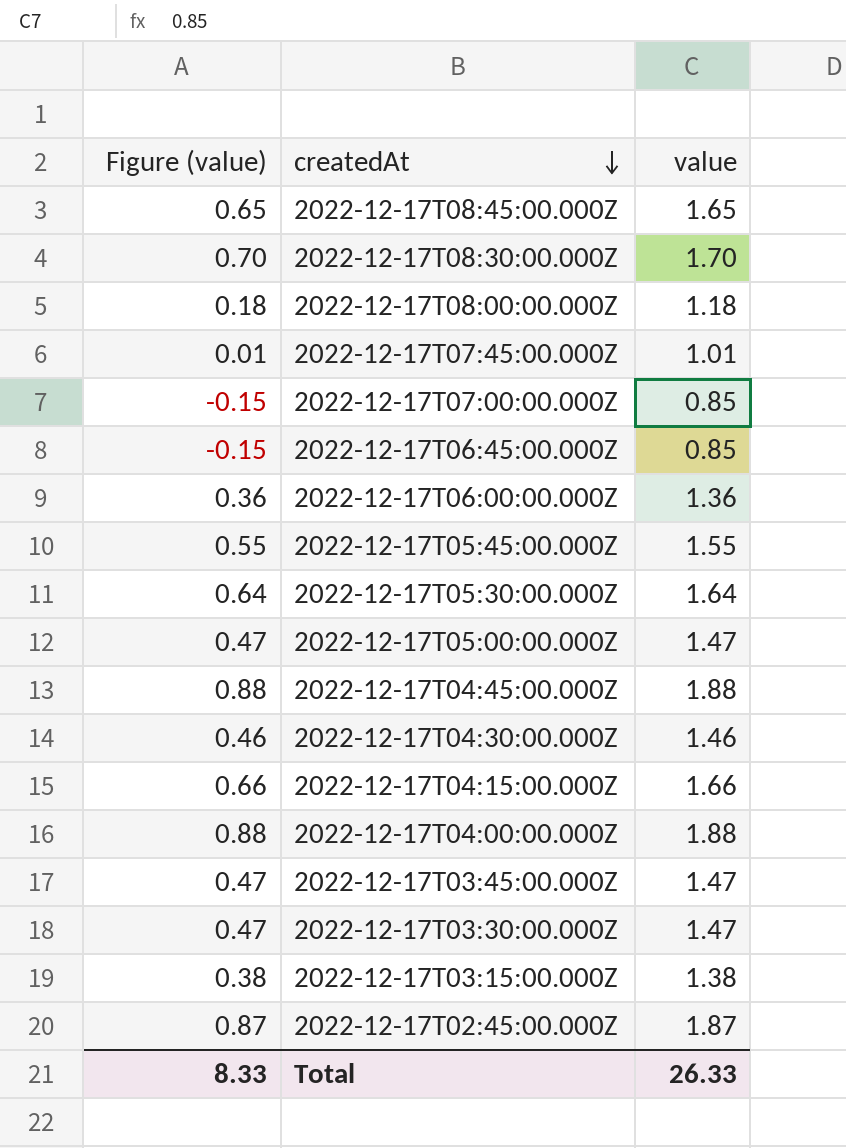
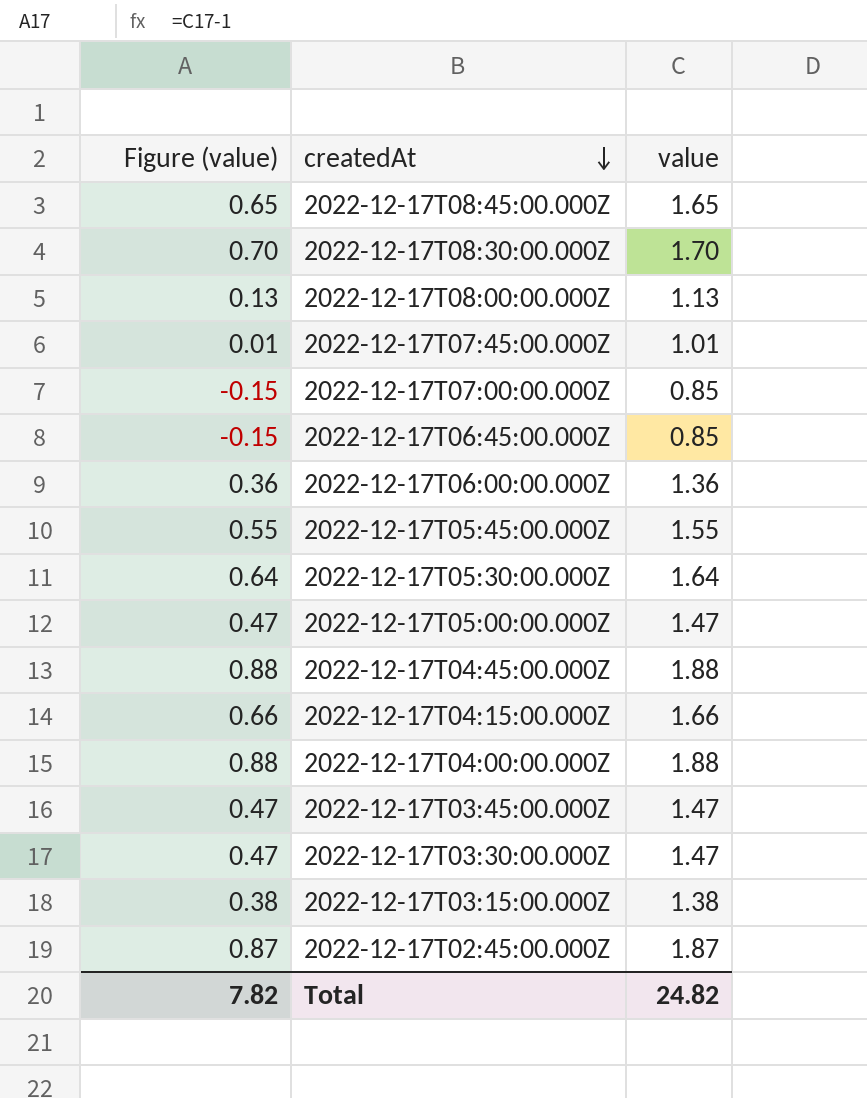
row 2022-12-17T04:30:00.000Z: 0.46 | 1.46 -> none
2022-12-17T08:00:00.000Z | Figure (value): 0.18 -> 0.13
2022-12-17T08:00:00.000Z | value: 1.18 -> 1.13
Total | Figure (value): 8.33 -> 7.82
Total | value: 26.33 -> 24.82

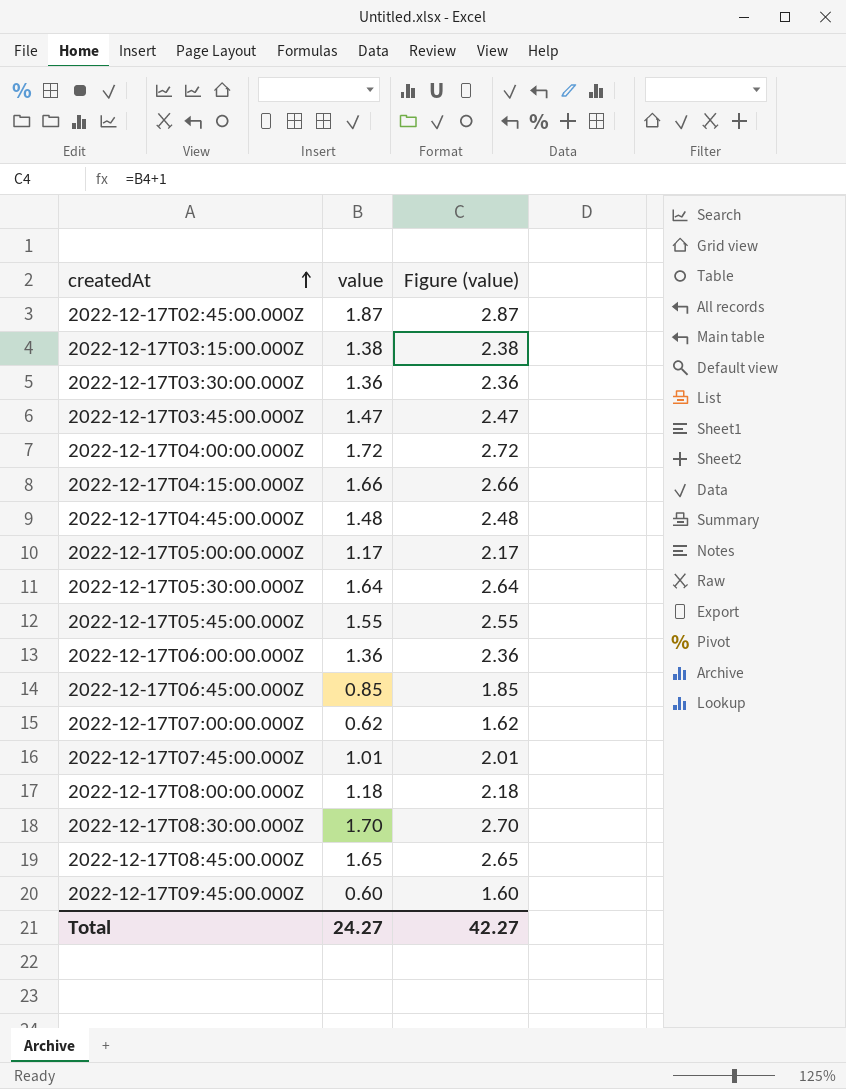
row order: createdAt descending -> createdAt ascending
column Figure (value) | formula: [value] - 1 -> [value] + 1
column Figure (value) | position: 1 -> 3
2022-12-17T03:30:00.000Z | value: 1.47 -> 1.36
2022-12-17T04:00:00.000Z | value: 1.88 -> 1.72
2022-12-17T04:45:00.000Z | value: 1.88 -> 1.48
2022-12-17T05:00:00.000Z | value: 1.47 -> 1.17
2022-12-17T07:00:00.000Z | value: 0.85 -> 0.62
2022-12-17T08:00:00.000Z | value: 1.13 -> 1.18
row 2022-12-17T09:45:00.000Z: none -> 0.60 | 1.60
Total | value: 24.82 -> 24.27
Total | Figure (value): 7.82 -> 42.27

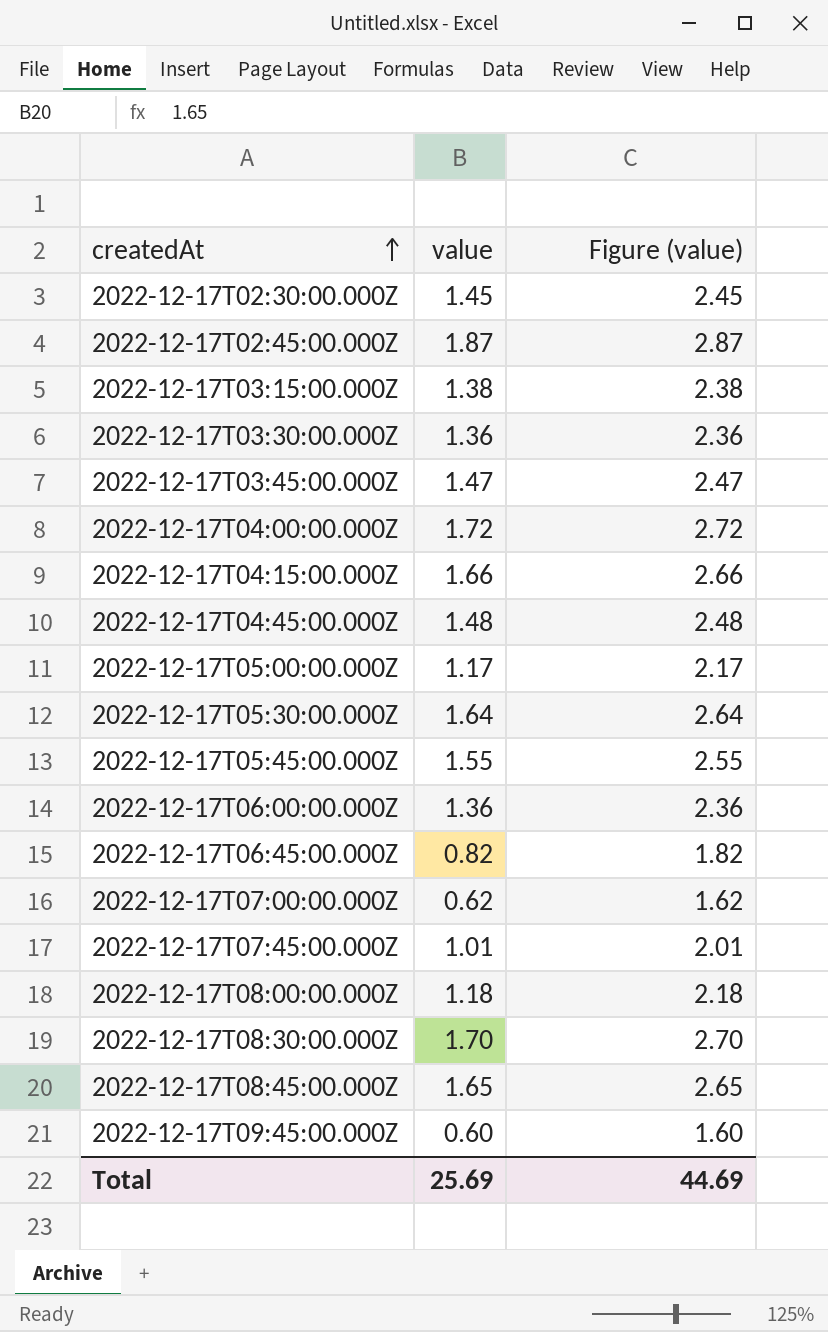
row 2022-12-17T02:30:00.000Z: none -> 1.45 | 2.45
2022-12-17T06:45:00.000Z | value: 0.85 -> 0.82
2022-12-17T06:45:00.000Z | Figure (value): 1.85 -> 1.82
Total | value: 24.27 -> 25.69
Total | Figure (value): 42.27 -> 44.69

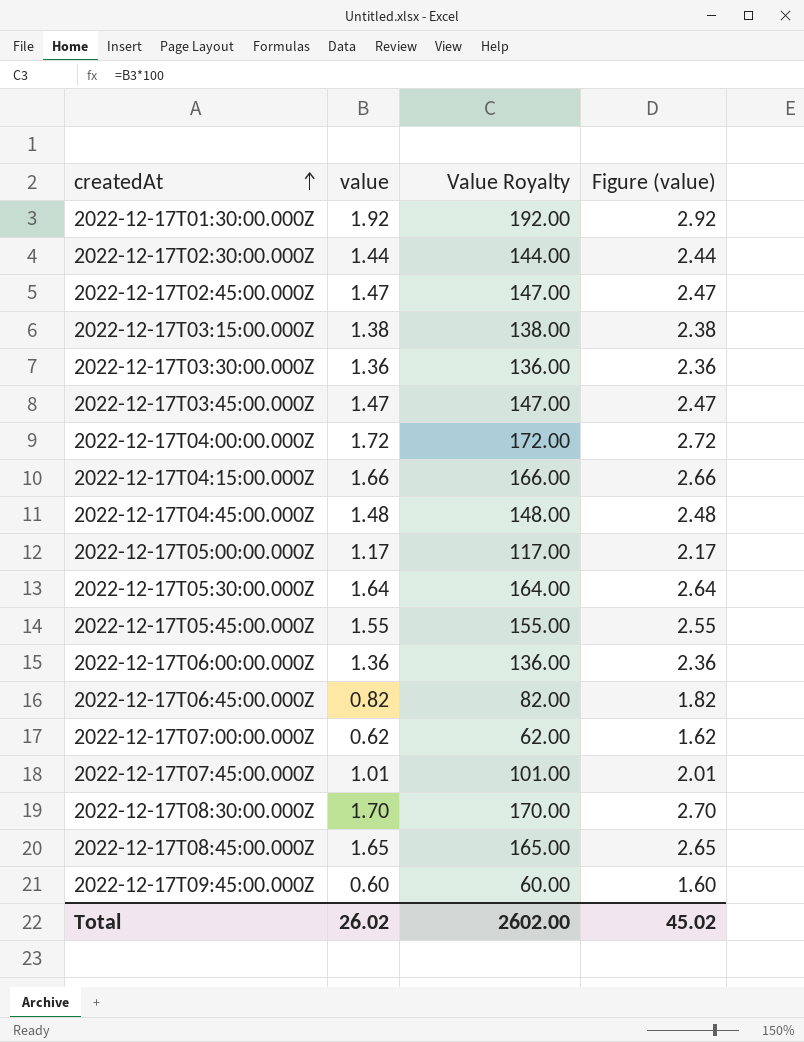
column Value Royalty | formula: none -> [value] * 100
row 2022-12-17T08:00:00.000Z: 1.18 | 2.18 -> none
row 2022-12-17T01:30:00.000Z: none -> 1.92 | 192.00 | 2.92
2022-12-17T02:30:00.000Z | value: 1.45 -> 1.44
2022-12-17T02:30:00.000Z | Figure (value): 2.45 -> 2.44
2022-12-17T02:45:00.000Z | value: 1.87 -> 1.47
2022-12-17T02:45:00.000Z | Figure (value): 2.87 -> 2.47
Total | value: 25.69 -> 26.02
Total | Figure (value): 44.69 -> 45.02

